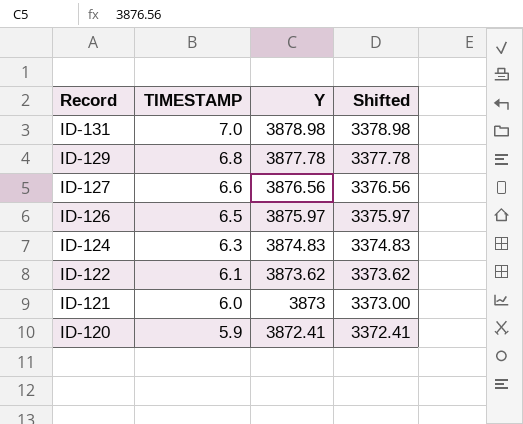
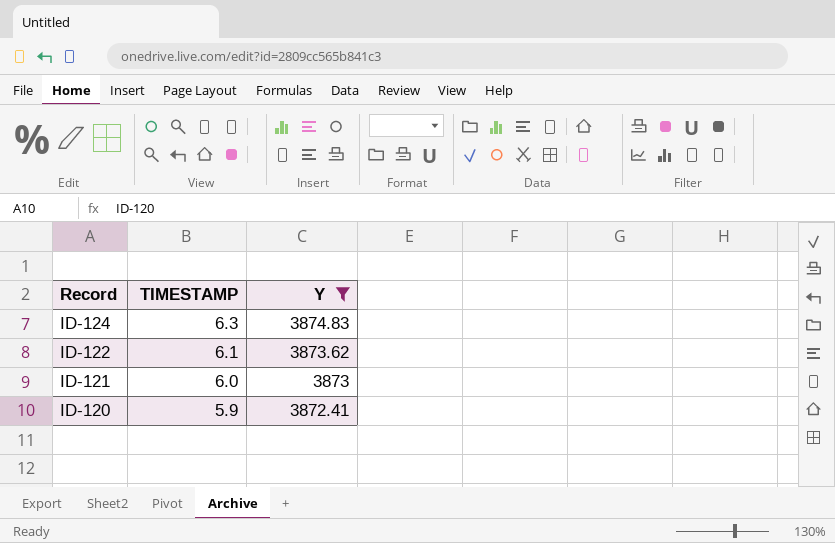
filter: none -> Y <= 3874.83
column Shifted | formula: [Y] - 500 -> none

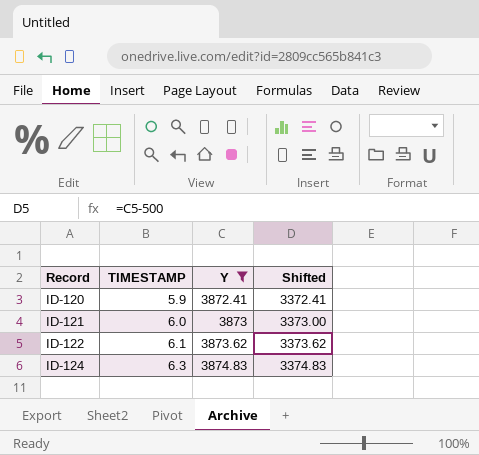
row order: Record descending -> Record ascending
column Shifted | formula: none -> [Y] - 500

